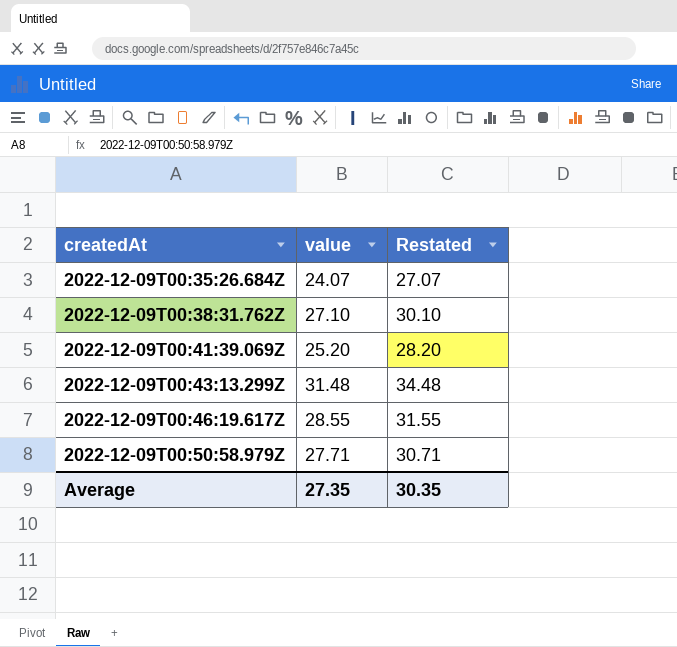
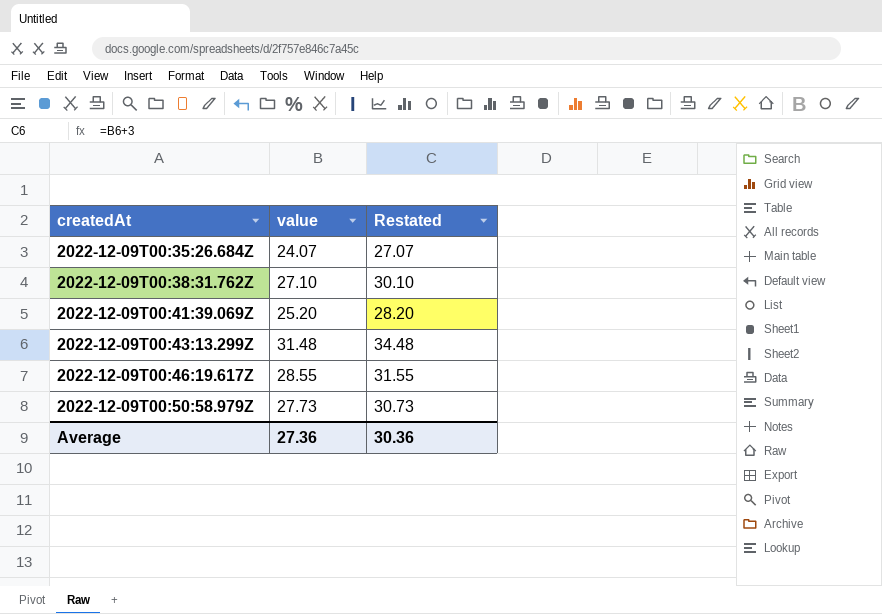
2022-12-09T00:50:58.979Z | value: 27.71 -> 27.73
2022-12-09T00:50:58.979Z | Restated: 30.71 -> 30.73
Average | value: 27.35 -> 27.36
Average | Restated: 30.35 -> 30.36

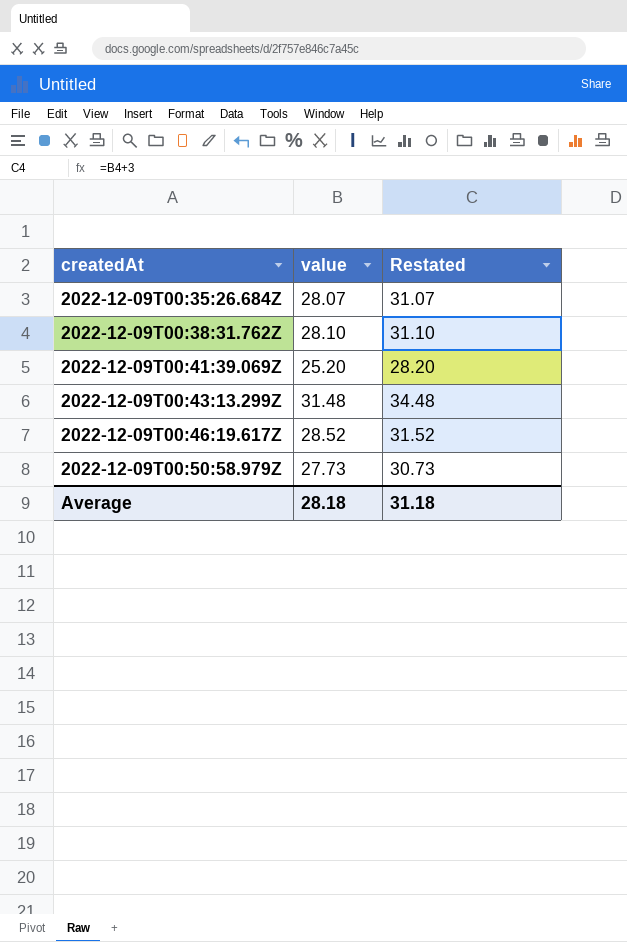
2022-12-09T00:35:26.684Z | value: 24.07 -> 28.07
2022-12-09T00:35:26.684Z | Restated: 27.07 -> 31.07
2022-12-09T00:38:31.762Z | value: 27.10 -> 28.10
2022-12-09T00:38:31.762Z | Restated: 30.10 -> 31.10
2022-12-09T00:46:19.617Z | value: 28.55 -> 28.52
2022-12-09T00:46:19.617Z | Restated: 31.55 -> 31.52
Average | value: 27.36 -> 28.18
Average | Restated: 30.36 -> 31.18

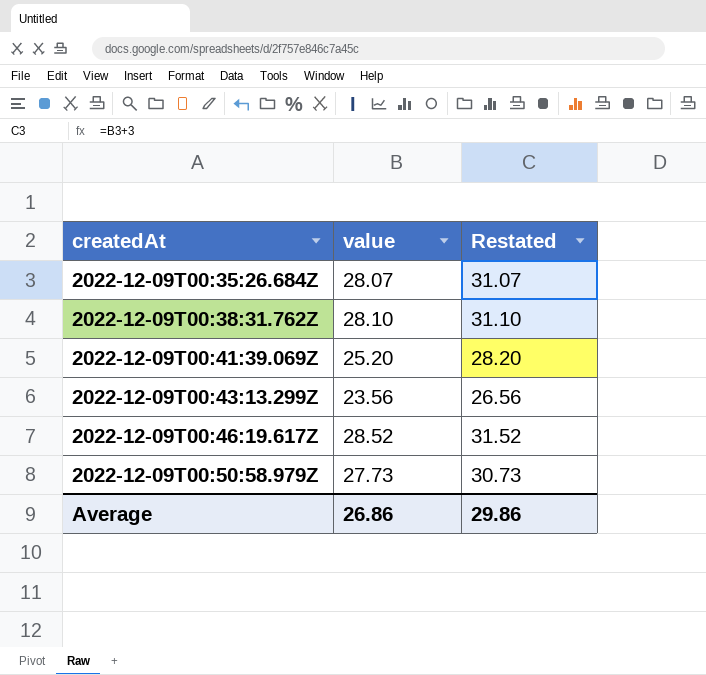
2022-12-09T00:43:13.299Z | value: 31.48 -> 23.56
2022-12-09T00:43:13.299Z | Restated: 34.48 -> 26.56
Average | value: 28.18 -> 26.86
Average | Restated: 31.18 -> 29.86

